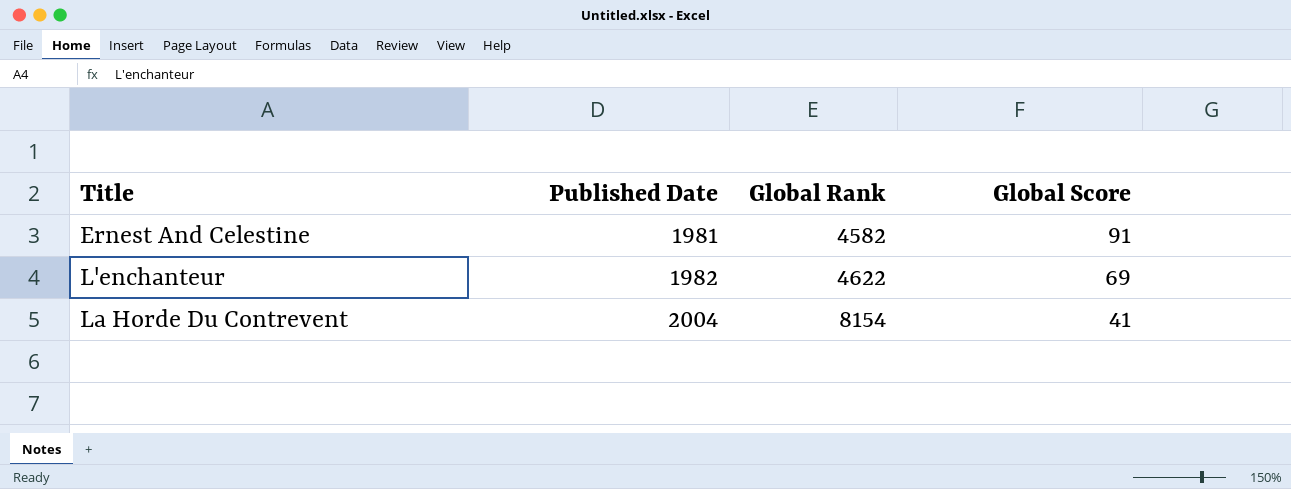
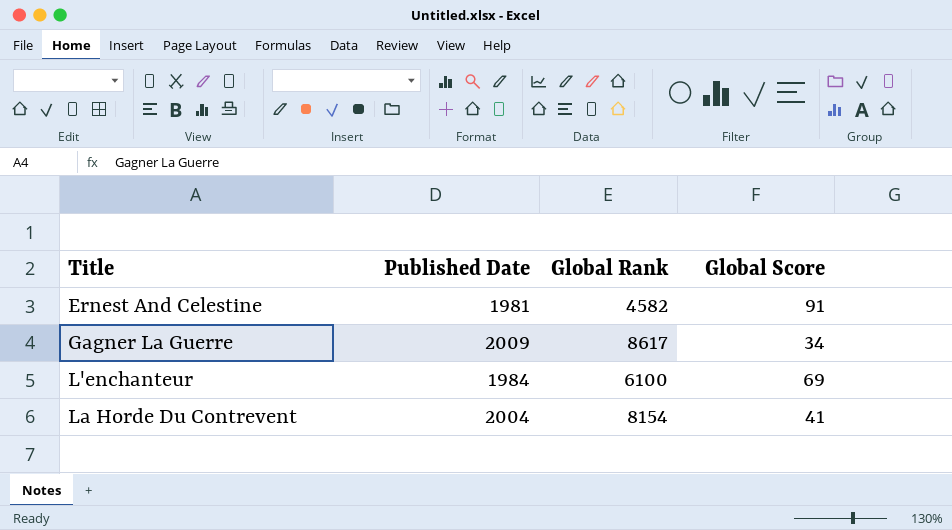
row Gagner La Guerre: none -> 2009 | 8617 | 34
L'enchanteur | Published Date: 1982 -> 1984
L'enchanteur | Global Rank: 4622 -> 6100

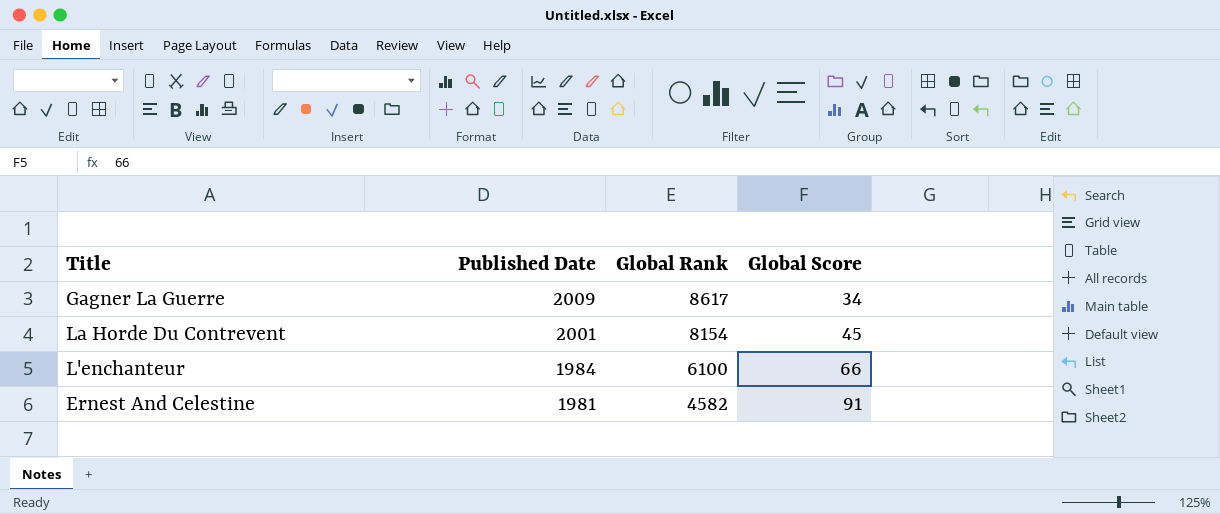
row order: Title ascending -> Published Date descending
La Horde Du Contrevent | Published Date: 2004 -> 2001
La Horde Du Contrevent | Global Score: 41 -> 45
L'enchanteur | Global Score: 69 -> 66

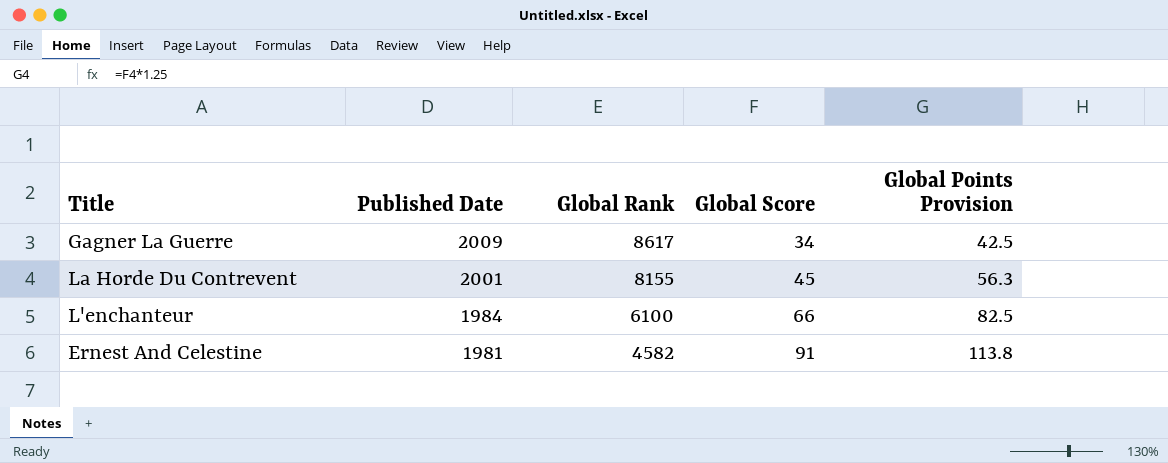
column Global Points Provision | formula: none -> [Global Score] * 1.25
La Horde Du Contrevent | Global Rank: 8154 -> 8155

